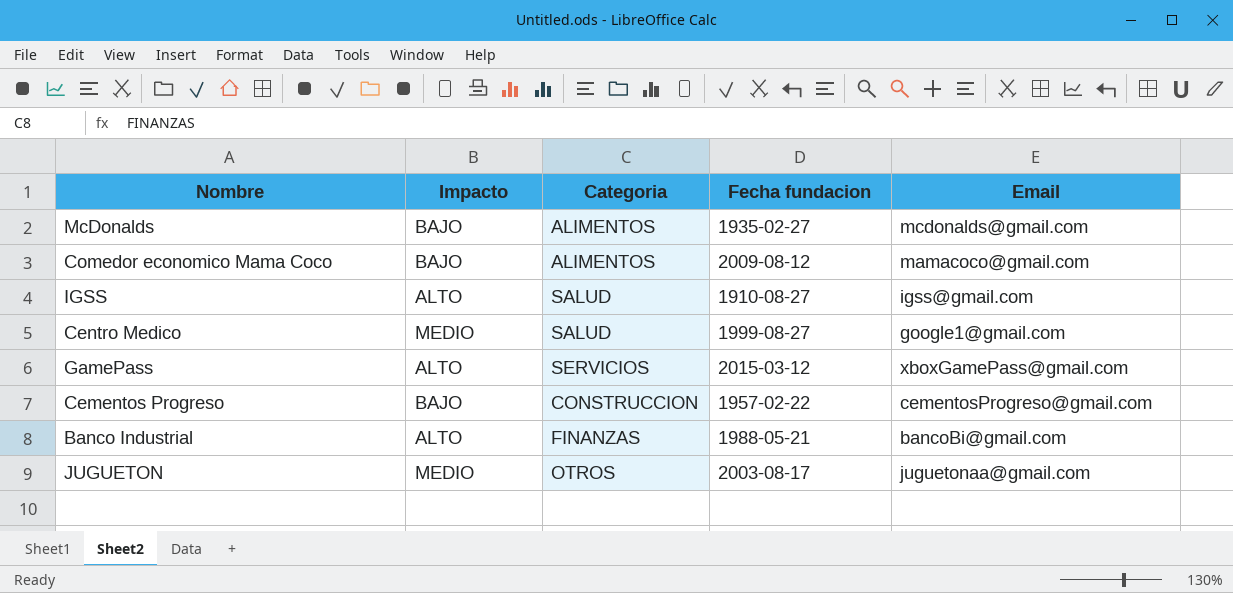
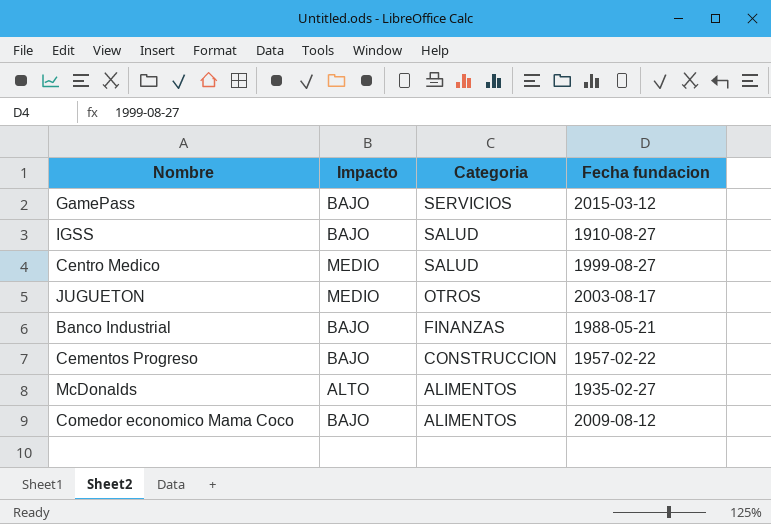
row order: none -> Categoria descending
column Email | position: 5 -> none
GamePass | Impacto: ALTO -> BAJO
IGSS | Impacto: ALTO -> BAJO
Banco Industrial | Impacto: ALTO -> BAJO
McDonalds | Impacto: BAJO -> ALTO

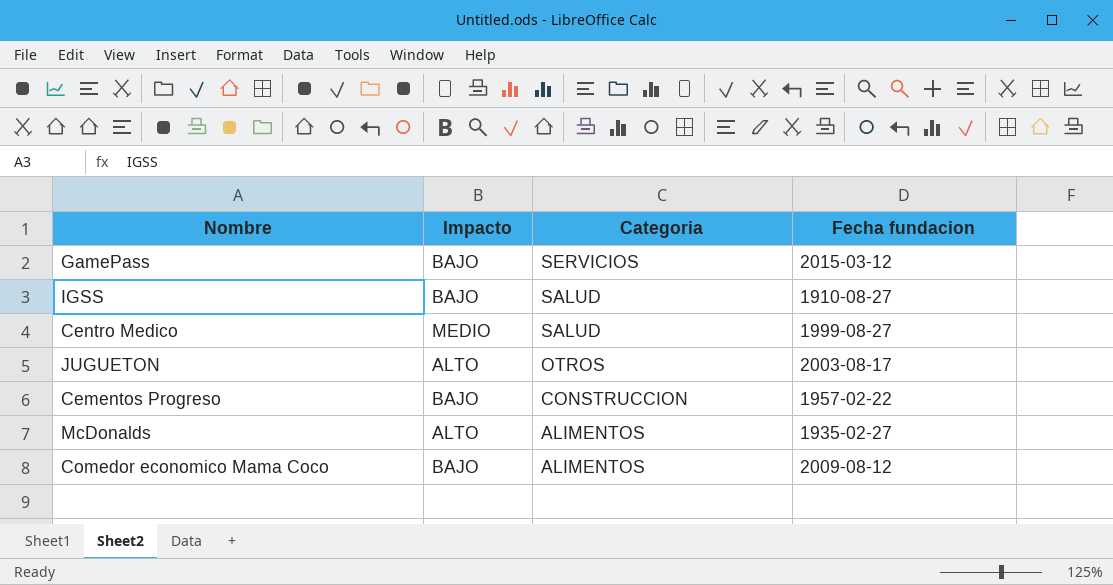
row Banco Industrial: BAJO | FINANZAS | 1988-05-21 -> none
JUGUETON | Impacto: MEDIO -> ALTO

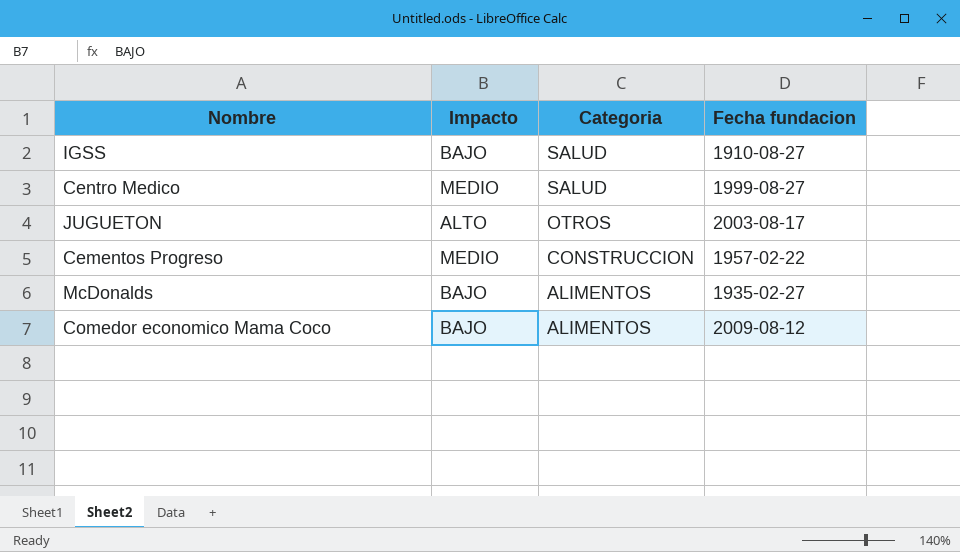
row GamePass: BAJO | SERVICIOS | 2015-03-12 -> none
Cementos Progreso | Impacto: BAJO -> MEDIO
McDonalds | Impacto: ALTO -> BAJO

